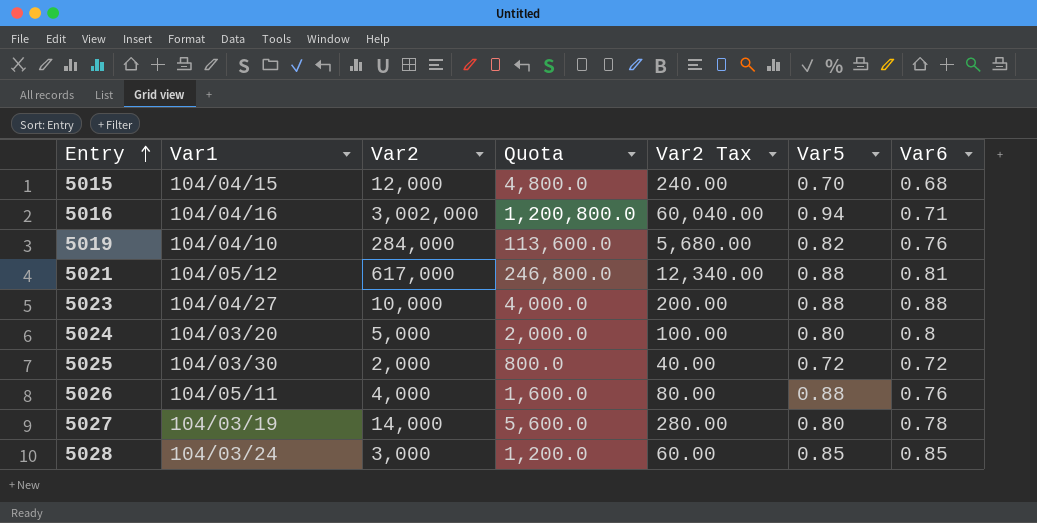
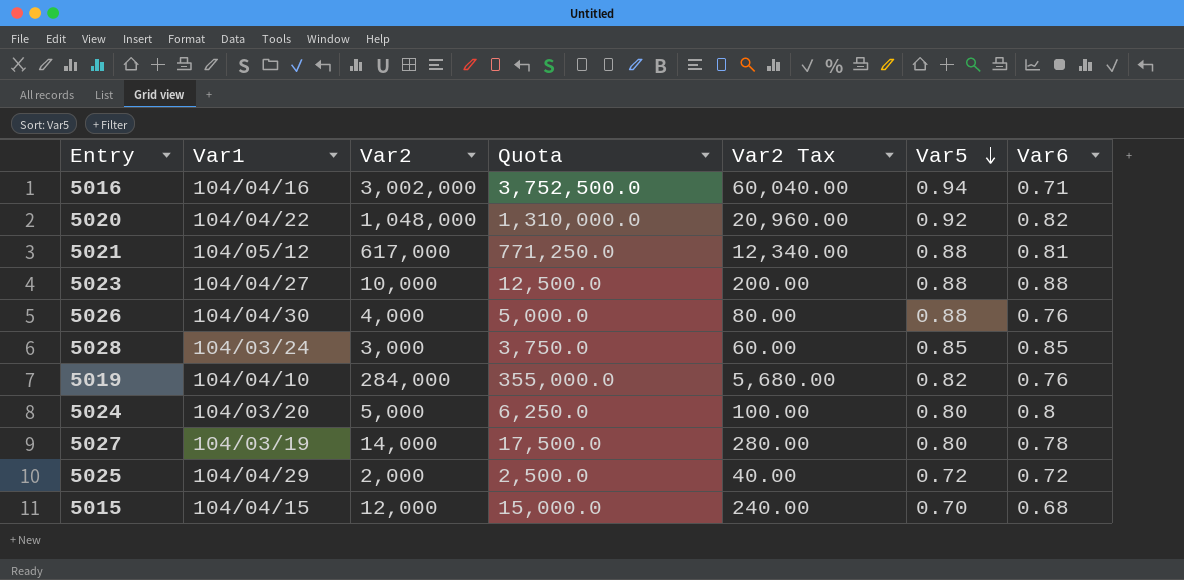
row order: Entry ascending -> Var5 descending
column Quota | formula: [Var2] * 0.4 -> [Var2] * 1.25
row 5020: none -> 104/04/22 | 1,048,000 | 1,310,000.0 | 20,960.00 | 0.92 | 0.82
5026 | Var1: 104/05/11 -> 104/04/30
5025 | Var1: 104/03/30 -> 104/04/29

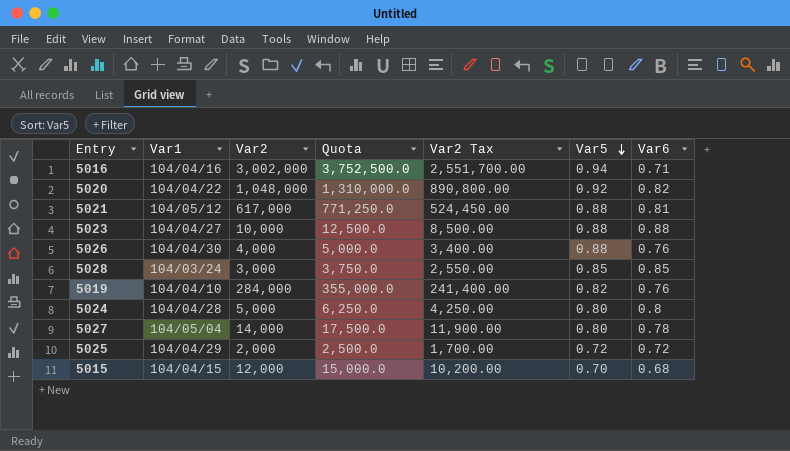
column Var2 Tax | formula: [Var2] * 0.02 -> [Var2] * 0.85
5024 | Var1: 104/03/20 -> 104/04/28
5027 | Var1: 104/03/19 -> 104/05/04

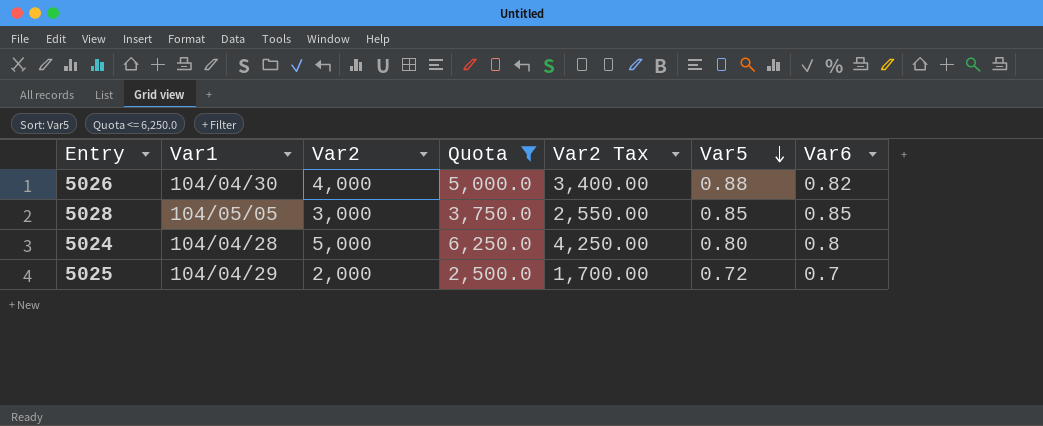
filter: none -> Quota <= 6,250.0
5026 | Var6: 0.76 -> 0.82
5028 | Var1: 104/03/24 -> 104/05/05
5025 | Var6: 0.72 -> 0.7

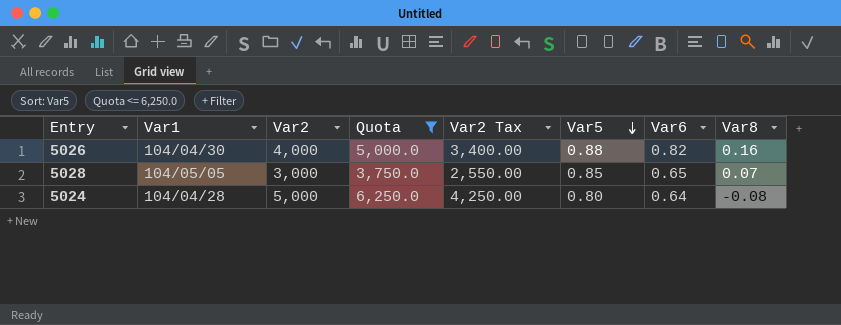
column Var8 | position: none -> 8
row 5025: 104/04/29 | 2,000 | 2,500.0 | 1,700.00 | 0.72 | 0.7 -> none
5028 | Var6: 0.85 -> 0.65
5024 | Var6: 0.8 -> 0.64

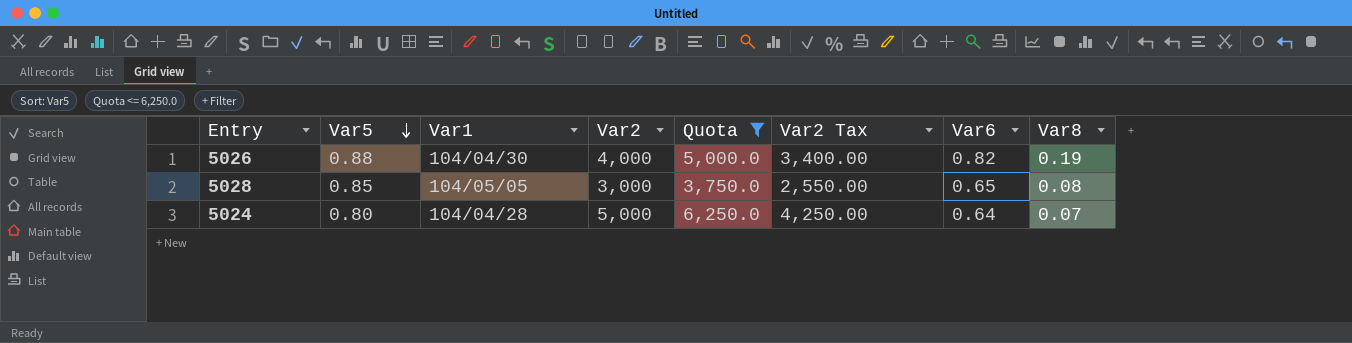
column Var5 | position: 6 -> 2
5026 | Var8: 0.16 -> 0.19
5028 | Var8: 0.07 -> 0.08
5024 | Var8: -0.08 -> 0.07

